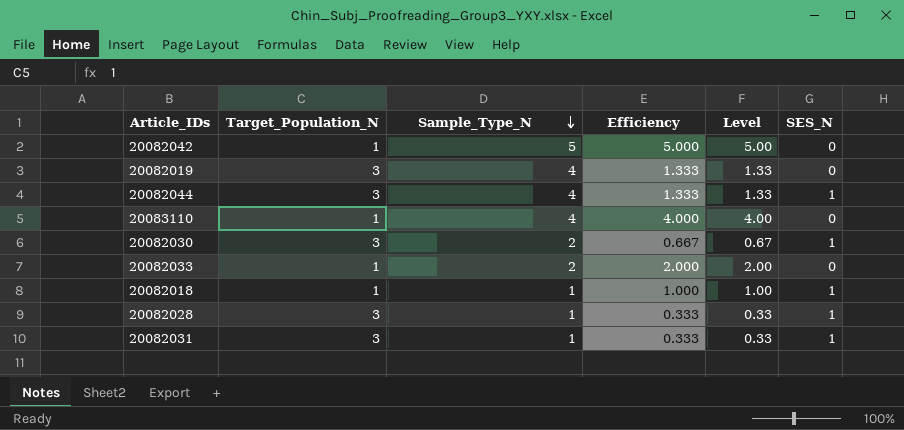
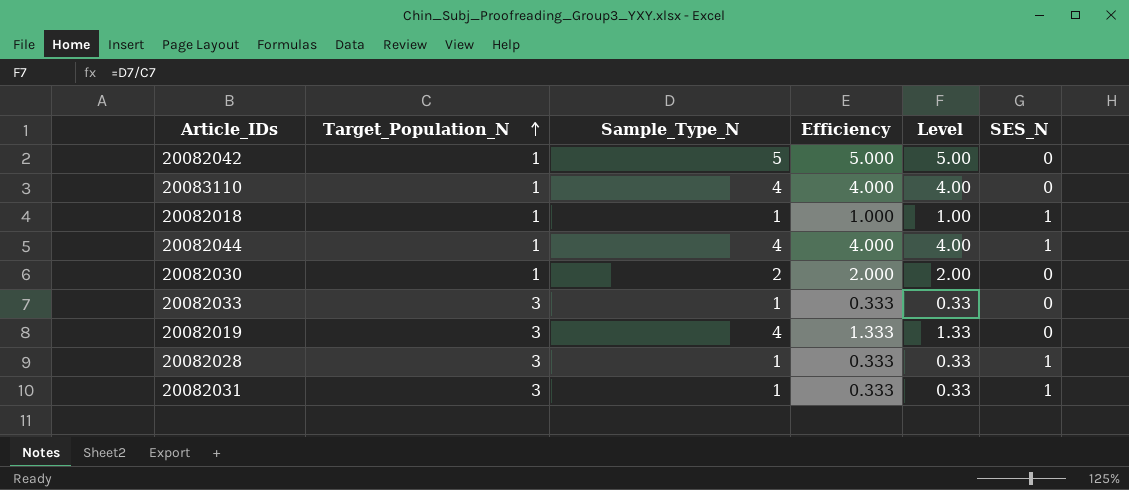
row order: Sample_Type_N descending -> Target_Population_N ascending
20082044 | Target_Population_N: 3 -> 1
20082044 | Efficiency: 1.333 -> 4.000
20082044 | Level: 1.33 -> 4.00
20082030 | Target_Population_N: 3 -> 1
20082030 | Efficiency: 0.667 -> 2.000
20082030 | Level: 0.67 -> 2.00
20082030 | SES_N: 1 -> 0
20082033 | Target_Population_N: 1 -> 3
20082033 | Sample_Type_N: 2 -> 1
20082033 | Efficiency: 2.000 -> 0.333
20082033 | Level: 2.00 -> 0.33

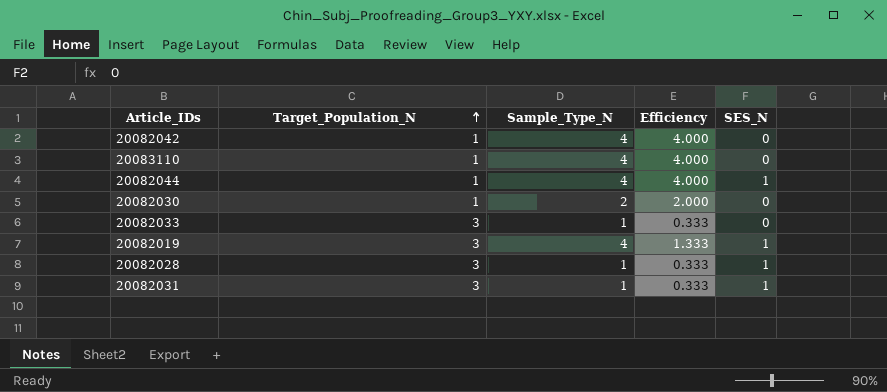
column Level | formula: [Sample_Type_N] / [Target_Population_N] -> none
row 20082018: 1 | 1 | 1.000 | 1.00 | 1 -> none
20082042 | Sample_Type_N: 5 -> 4
20082042 | Efficiency: 5.000 -> 4.000
20082019 | SES_N: 0 -> 1

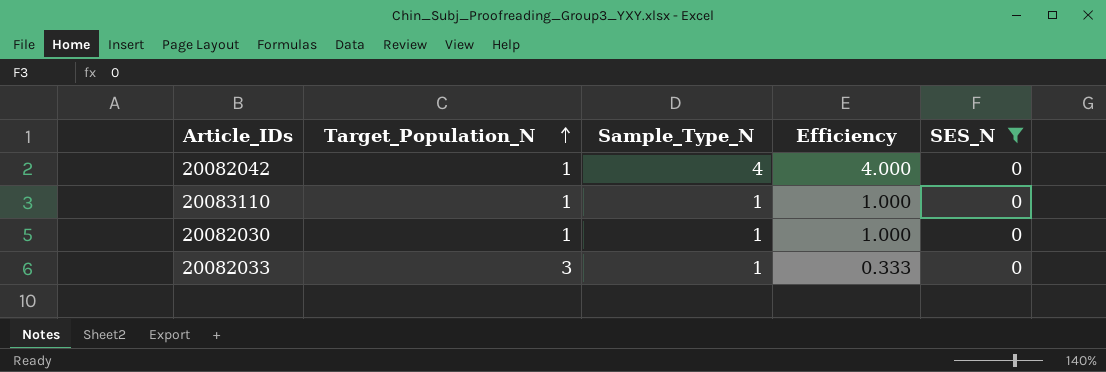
filter: none -> SES_N = 0
20083110 | Sample_Type_N: 4 -> 1
20083110 | Efficiency: 4.000 -> 1.000
20082030 | Sample_Type_N: 2 -> 1
20082030 | Efficiency: 2.000 -> 1.000

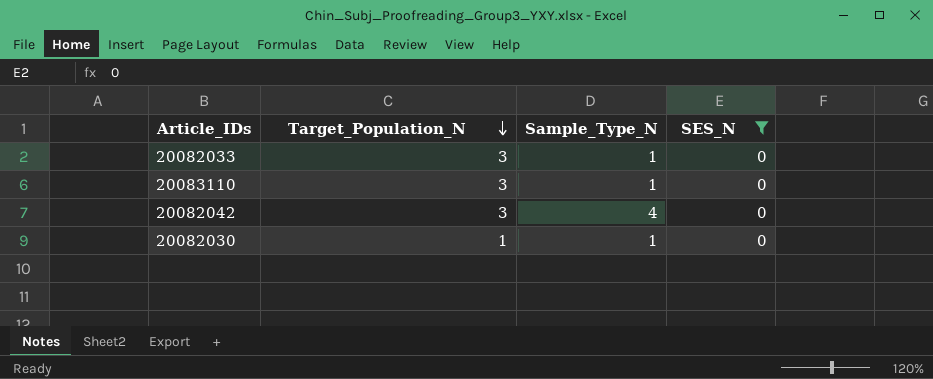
row order: Target_Population_N ascending -> Target_Population_N descending
column Efficiency | formula: [Sample_Type_N] / [Target_Population_N] -> none
20083110 | Target_Population_N: 1 -> 3
20082042 | Target_Population_N: 1 -> 3

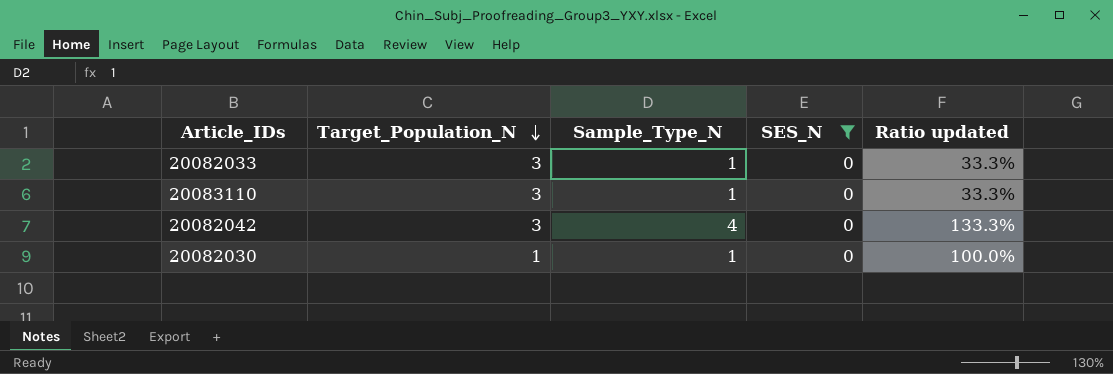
column Ratio updated | formula: none -> [Sample_Type_N] / [Target_Population_N]

